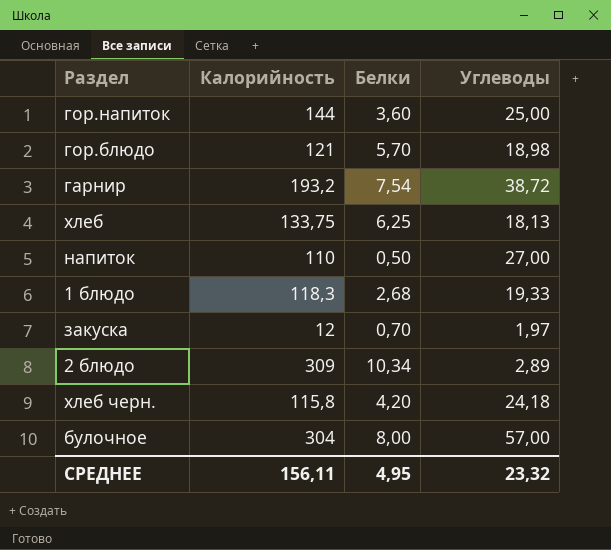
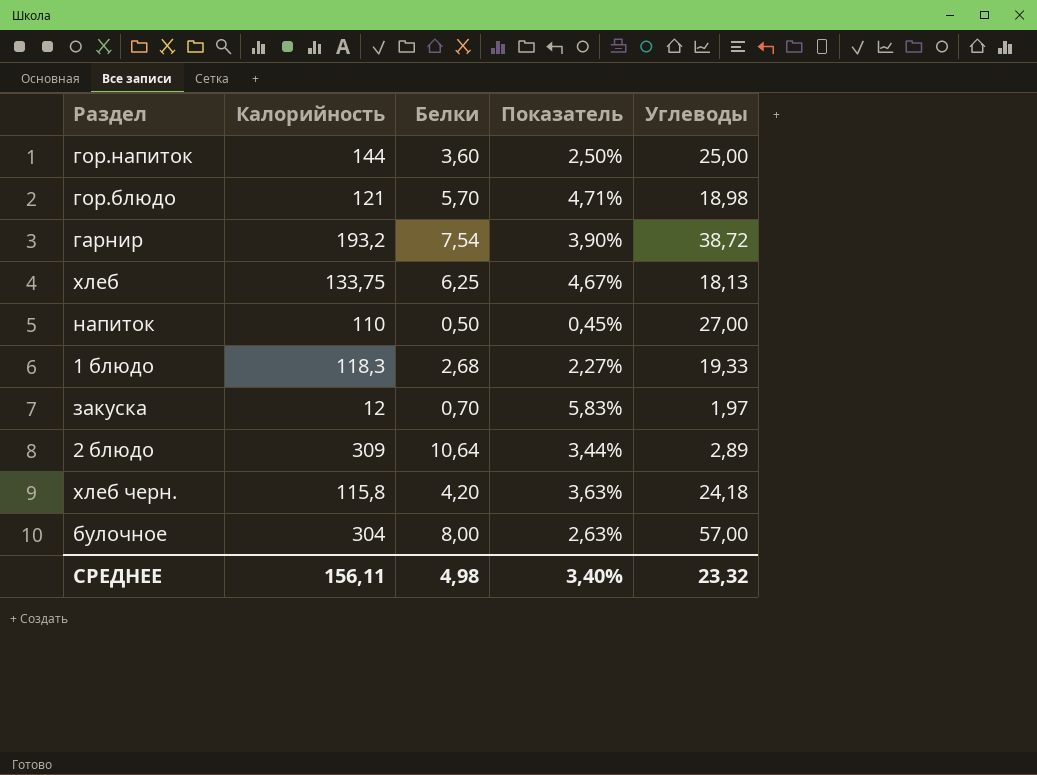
column Показатель | formula: none -> [Белки] / [Калорийность]
2 блюдо | Белки: 10,34 -> 10,64
СРЕДНЕЕ | Белки: 4,95 -> 4,98

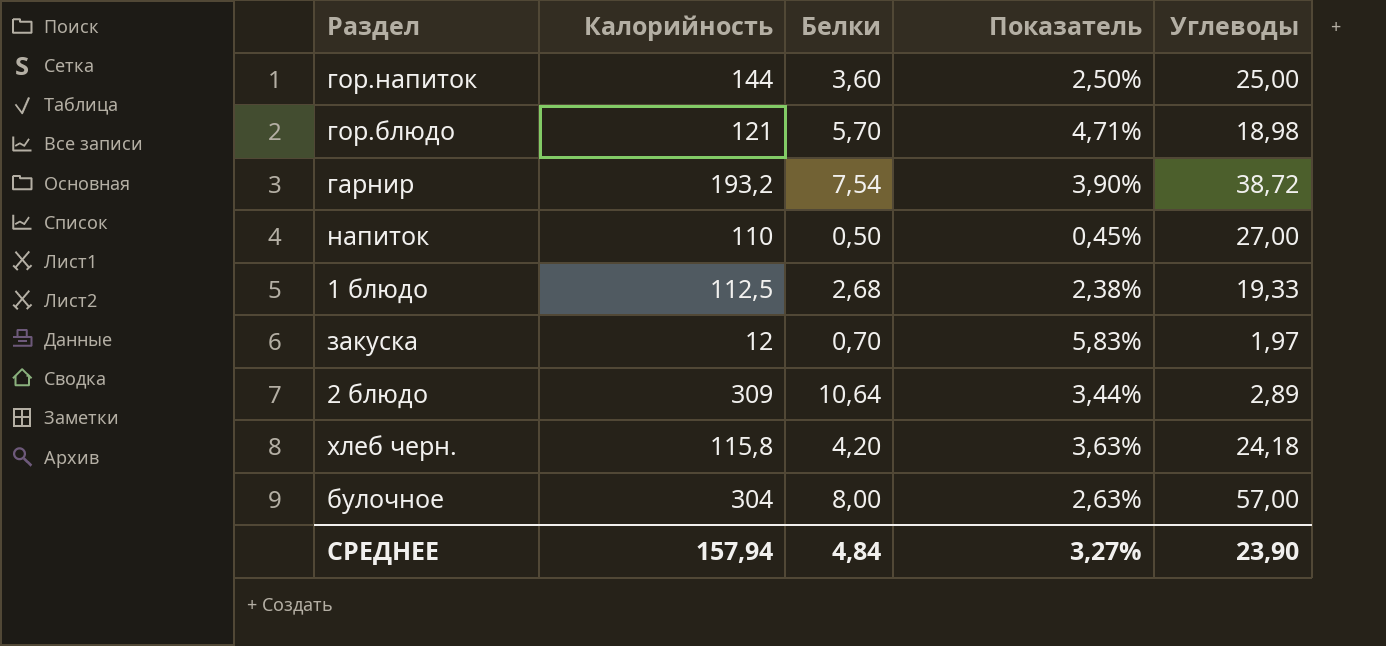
row хлеб: 133,75 | 6,25 | 4,67% | 18,13 -> none
1 блюдо | Калорийность: 118,3 -> 112,5
1 блюдо | Показатель: 2,27% -> 2,38%
СРЕДНЕЕ | Калорийность: 156,11 -> 157,94
СРЕДНЕЕ | Белки: 4,98 -> 4,84
СРЕДНЕЕ | Показатель: 3,40% -> 3,27%
СРЕДНЕЕ | Углеводы: 23,32 -> 23,90

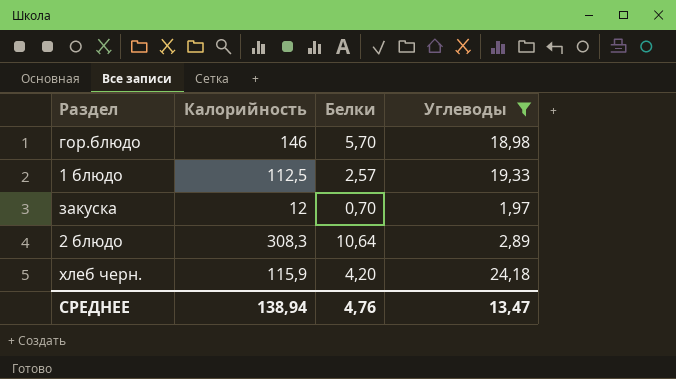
filter: none -> Углеводы <= 24,18
column Показатель | formula: [Белки] / [Калорийность] -> none
гор.блюдо | Калорийность: 121 -> 146
1 блюдо | Белки: 2,68 -> 2,57
2 блюдо | Калорийность: 309 -> 308,3
хлеб черн. | Калорийность: 115,8 -> 115,9
СРЕДНЕЕ | Калорийность: 157,94 -> 138,94
СРЕДНЕЕ | Белки: 4,84 -> 4,76
СРЕДНЕЕ | Углеводы: 23,90 -> 13,47

